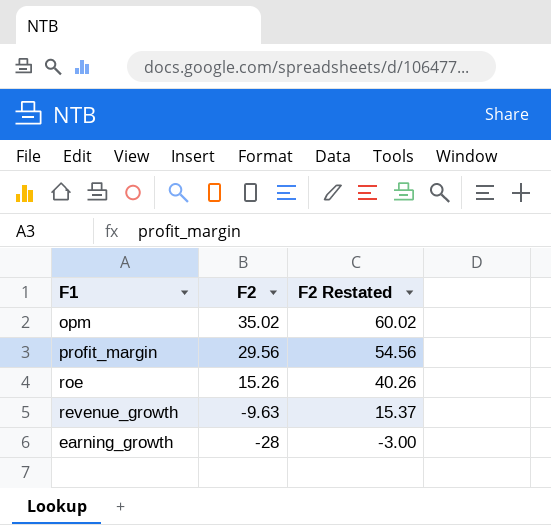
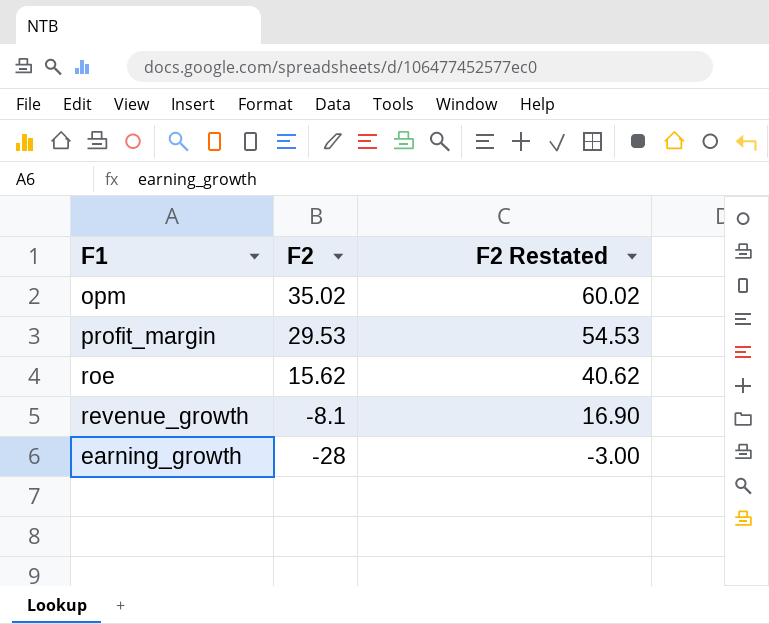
profit_margin | F2: 29.56 -> 29.53
profit_margin | F2 Restated: 54.56 -> 54.53
roe | F2: 15.26 -> 15.62
roe | F2 Restated: 40.26 -> 40.62
revenue_growth | F2: -9.63 -> -8.1
revenue_growth | F2 Restated: 15.37 -> 16.90

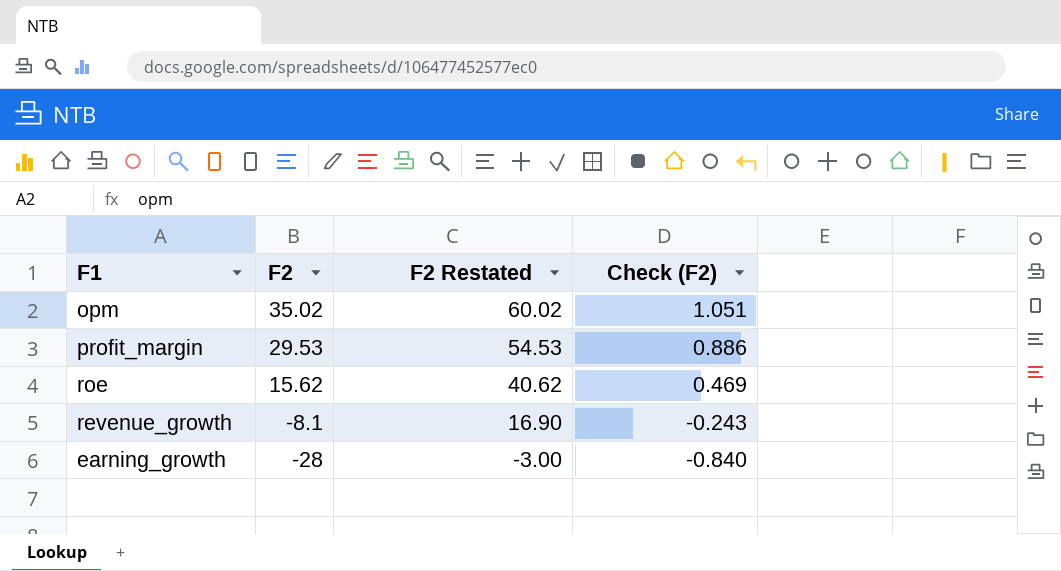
column Check (F2) | formula: none -> [F2] * 0.03

